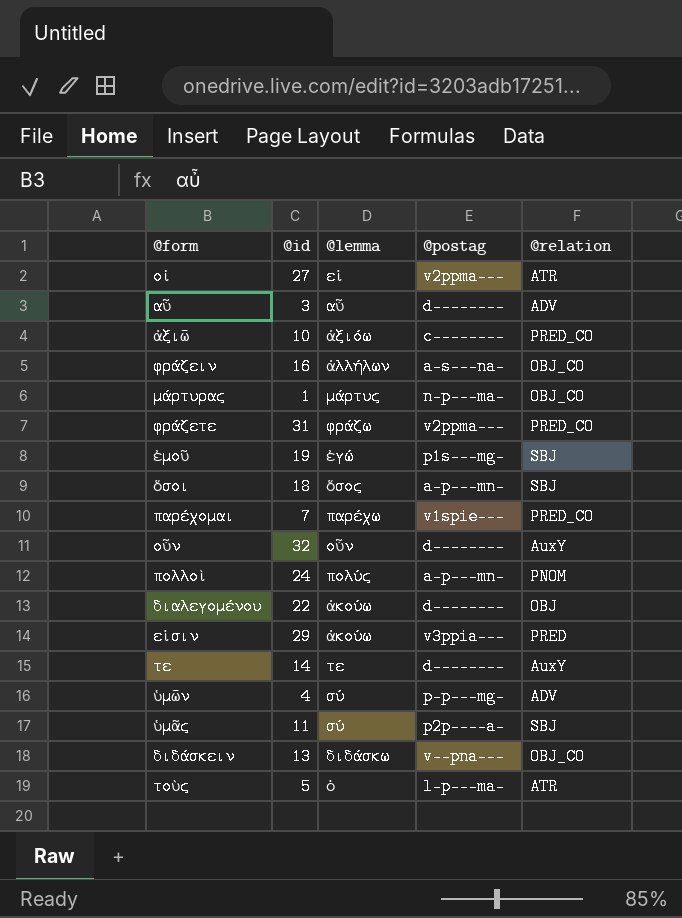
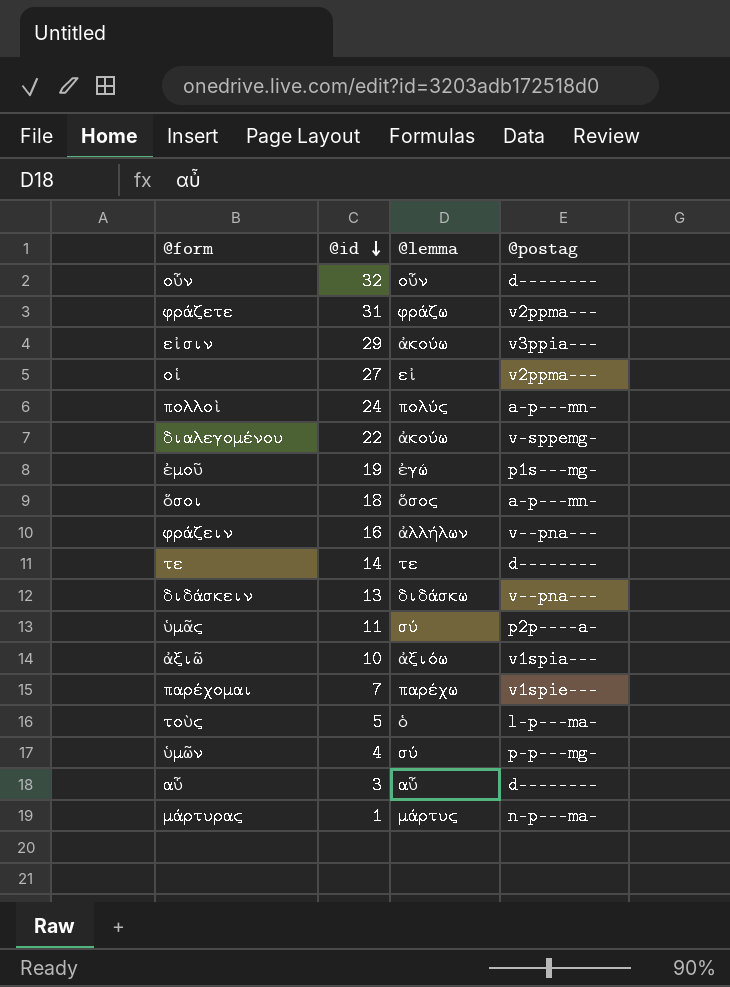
row order: none -> @id descending
column @relation | position: 5 -> none
διαλεγομένου | @postag: d-------- -> v-sppemg-
φράζειν | @postag: a-s---na- -> v--pna---
ἀξιῶ | @postag: c-------- -> v1spia---

